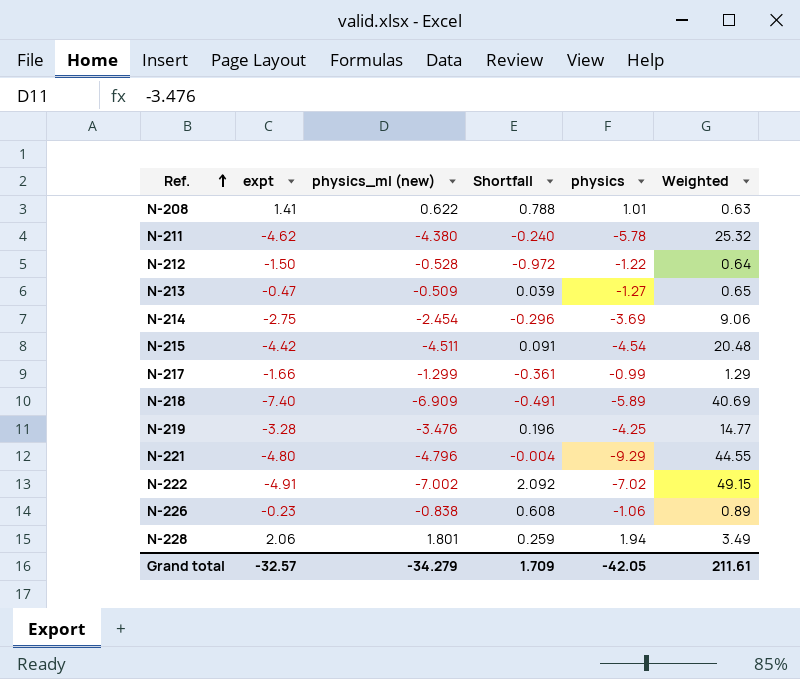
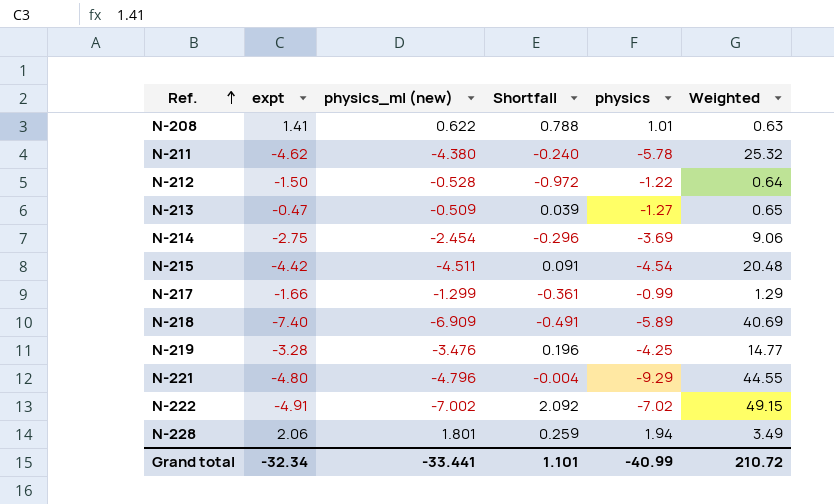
row N-226: -0.23 | -0.838 | 0.608 | -1.06 | 0.89 -> none
Grand total | expt: -32.57 -> -32.34
Grand total | physics_ml (new): -34.279 -> -33.441
Grand total | Shortfall: 1.709 -> 1.101
Grand total | physics: -42.05 -> -40.99
Grand total | Weighted: 211.61 -> 210.72

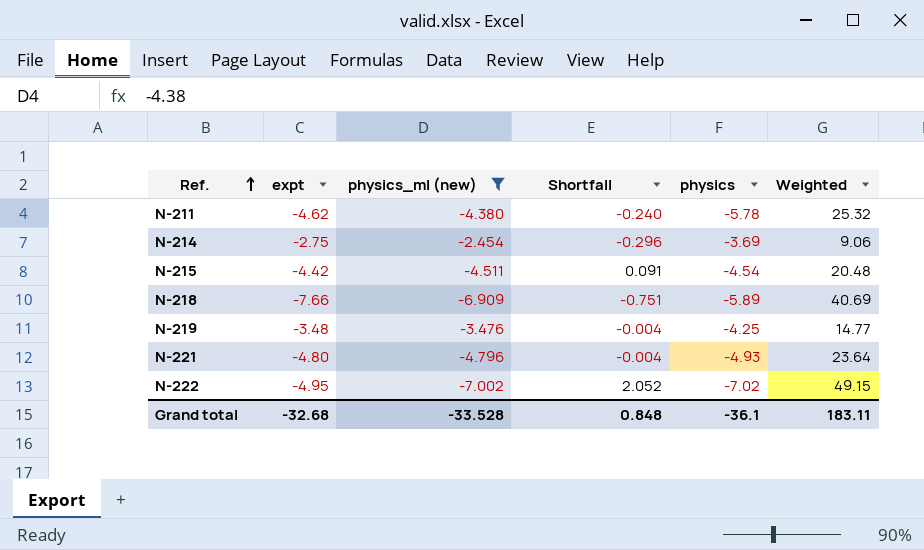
filter: none -> physics_ml (new) <= -2.454
N-218 | expt: -7.40 -> -7.66
N-218 | Shortfall: -0.491 -> -0.751
N-219 | expt: -3.28 -> -3.48
N-219 | Shortfall: 0.196 -> -0.004
N-221 | physics: -9.29 -> -4.93
N-221 | Weighted: 44.55 -> 23.64
N-222 | expt: -4.91 -> -4.95
N-222 | Shortfall: 2.092 -> 2.052
Grand total | expt: -32.34 -> -32.68
Grand total | physics_ml (new): -33.441 -> -33.528
Grand total | Shortfall: 1.101 -> 0.848
Grand total | physics: -40.99 -> -36.1
Grand total | Weighted: 210.72 -> 183.11

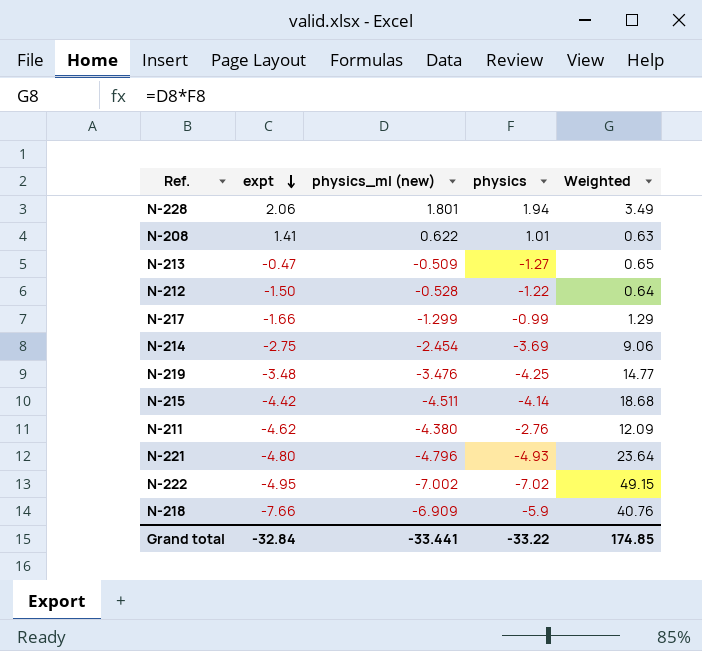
filter: physics_ml (new) <= -2.454 -> none
row order: Ref. ascending -> expt descending
column Shortfall | formula: [expt] - [physics_ml (new)] -> none
N-215 | physics: -4.54 -> -4.14
N-215 | Weighted: 20.48 -> 18.68
N-211 | physics: -5.78 -> -2.76
N-211 | Weighted: 25.32 -> 12.09
N-218 | physics: -5.89 -> -5.9
N-218 | Weighted: 40.69 -> 40.76
Grand total | expt: -32.68 -> -32.84
Grand total | physics_ml (new): -33.528 -> -33.441
Grand total | physics: -36.1 -> -33.22
Grand total | Weighted: 183.11 -> 174.85

